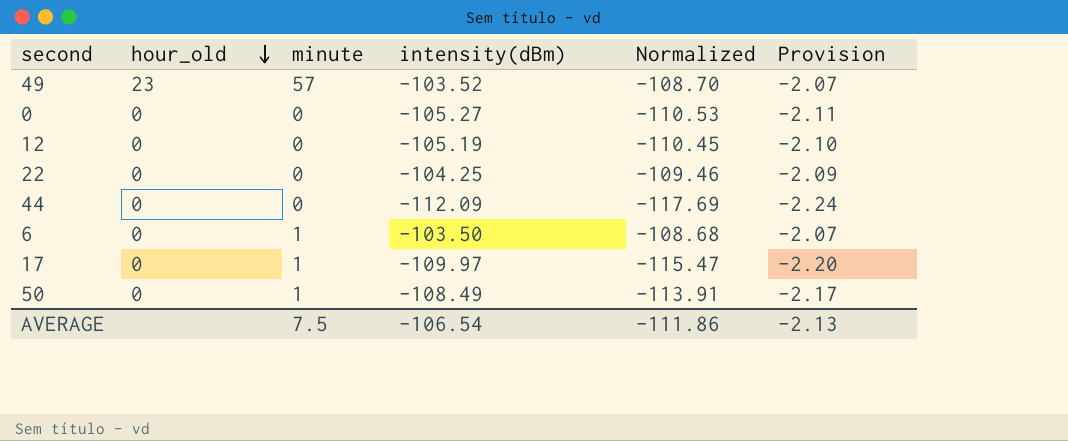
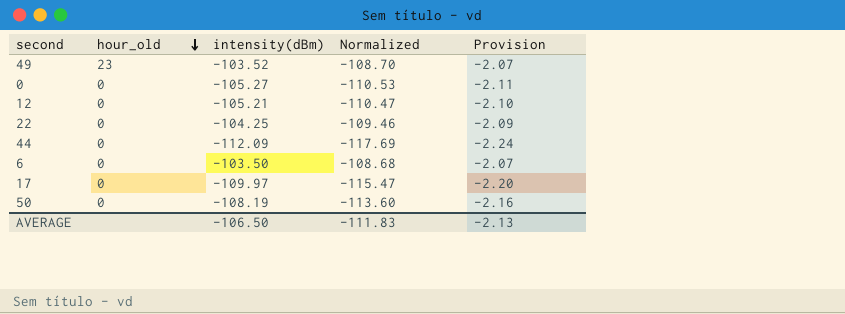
column minute | position: 3 -> none
12 | intensity(dBm): -105.19 -> -105.21
12 | Normalized: -110.45 -> -110.47
50 | intensity(dBm): -108.49 -> -108.19
50 | Normalized: -113.91 -> -113.60
50 | Provision: -2.17 -> -2.16
AVERAGE | intensity(dBm): -106.54 -> -106.50
AVERAGE | Normalized: -111.86 -> -111.83

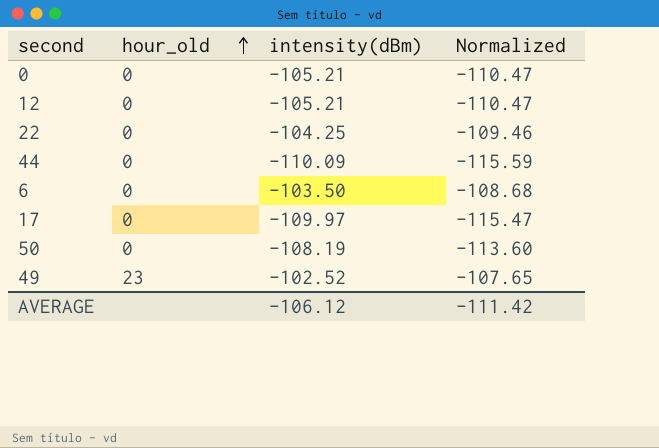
row order: hour_old descending -> hour_old ascending
column Provision | formula: [intensity(dBm)] * 0.02 -> none
0 | intensity(dBm): -105.27 -> -105.21
0 | Normalized: -110.53 -> -110.47
44 | intensity(dBm): -112.09 -> -110.09
44 | Normalized: -117.69 -> -115.59
49 | intensity(dBm): -103.52 -> -102.52
49 | Normalized: -108.70 -> -107.65
AVERAGE | intensity(dBm): -106.50 -> -106.12
AVERAGE | Normalized: -111.83 -> -111.42

